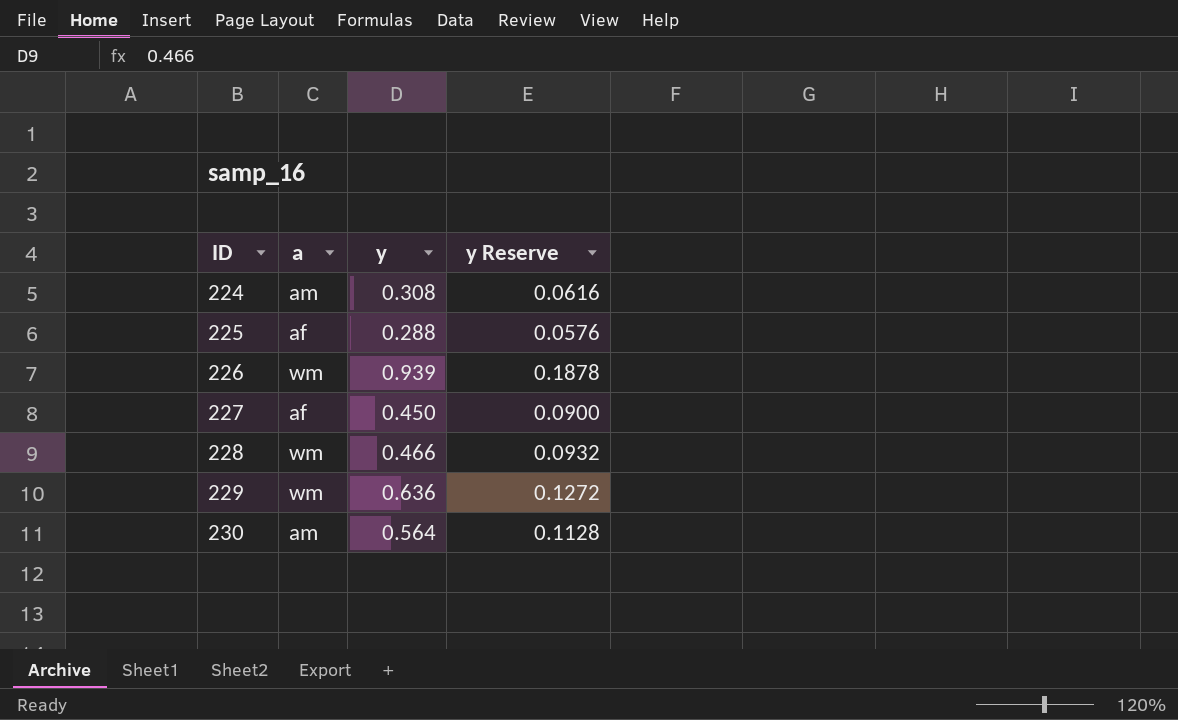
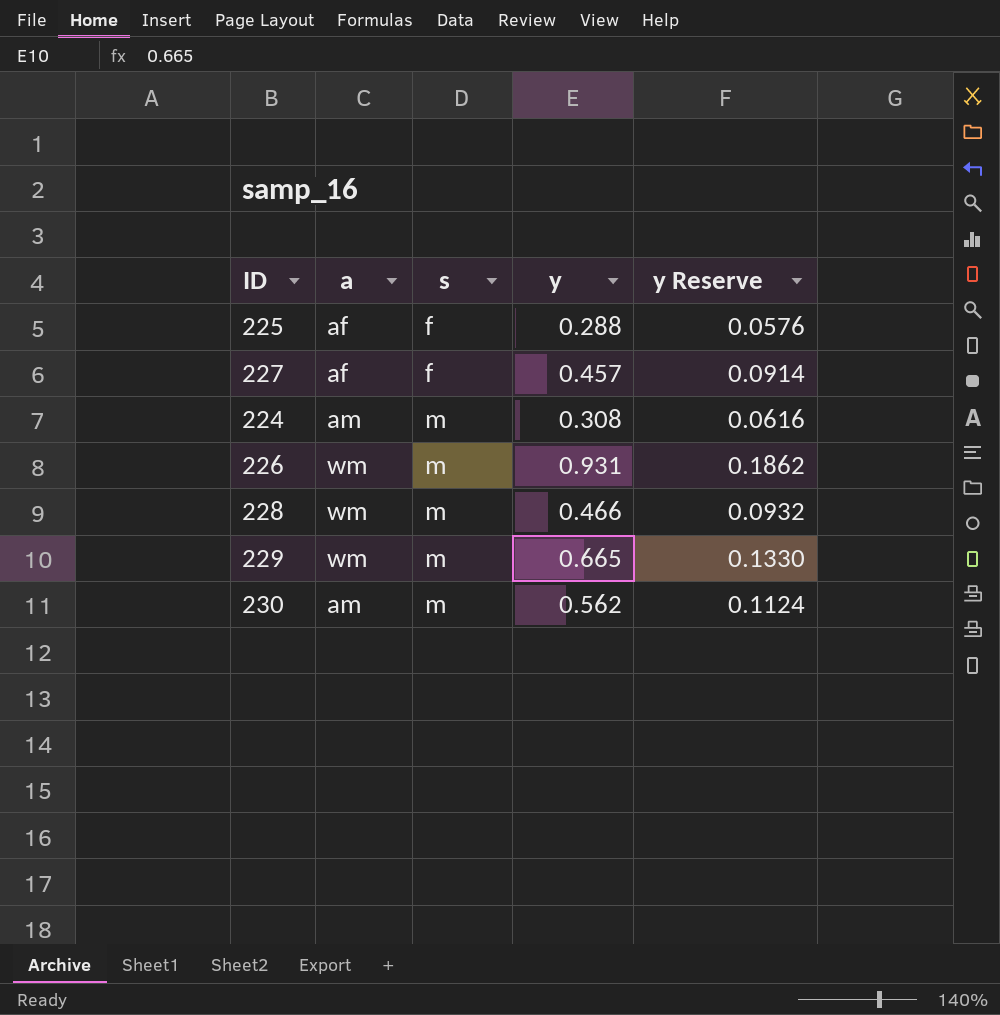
row order: ID ascending -> s ascending
column s | position: none -> 3
227 | y: 0.450 -> 0.457
227 | y Reserve: 0.0900 -> 0.0914
226 | y: 0.939 -> 0.931
226 | y Reserve: 0.1878 -> 0.1862
229 | y: 0.636 -> 0.665
229 | y Reserve: 0.1272 -> 0.1330
230 | y: 0.564 -> 0.562
230 | y Reserve: 0.1128 -> 0.1124

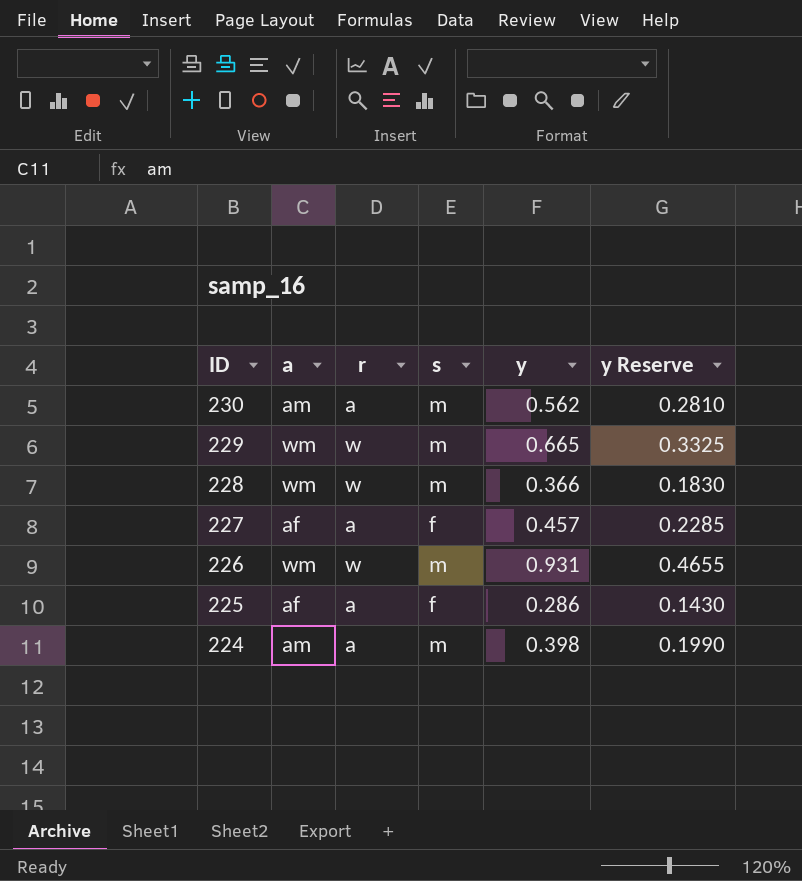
row order: s ascending -> ID descending
column r | position: none -> 3
column y Reserve | formula: [y] * 0.2 -> [y] * 0.5
228 | y: 0.466 -> 0.366
225 | y: 0.288 -> 0.286
224 | y: 0.308 -> 0.398

